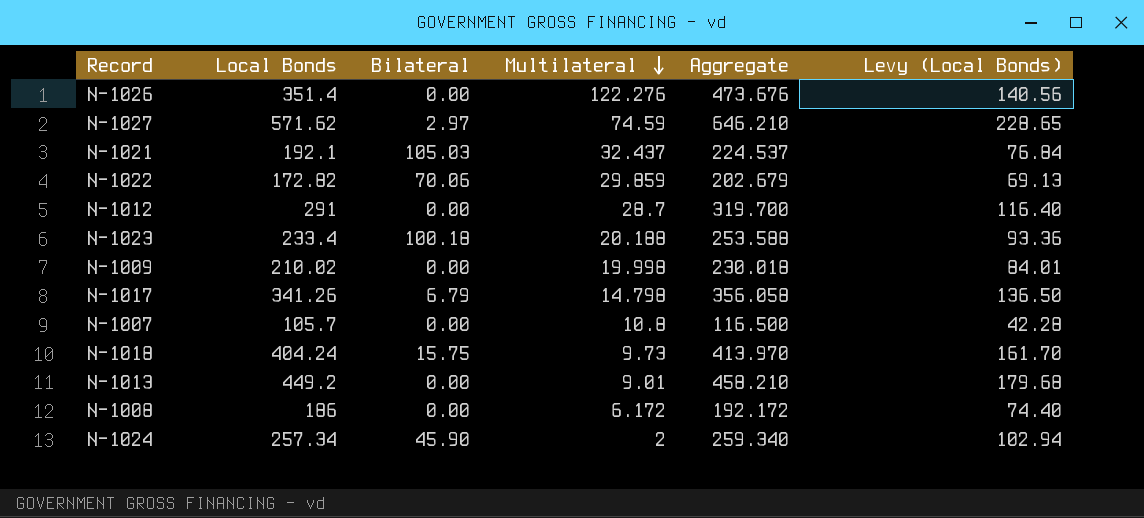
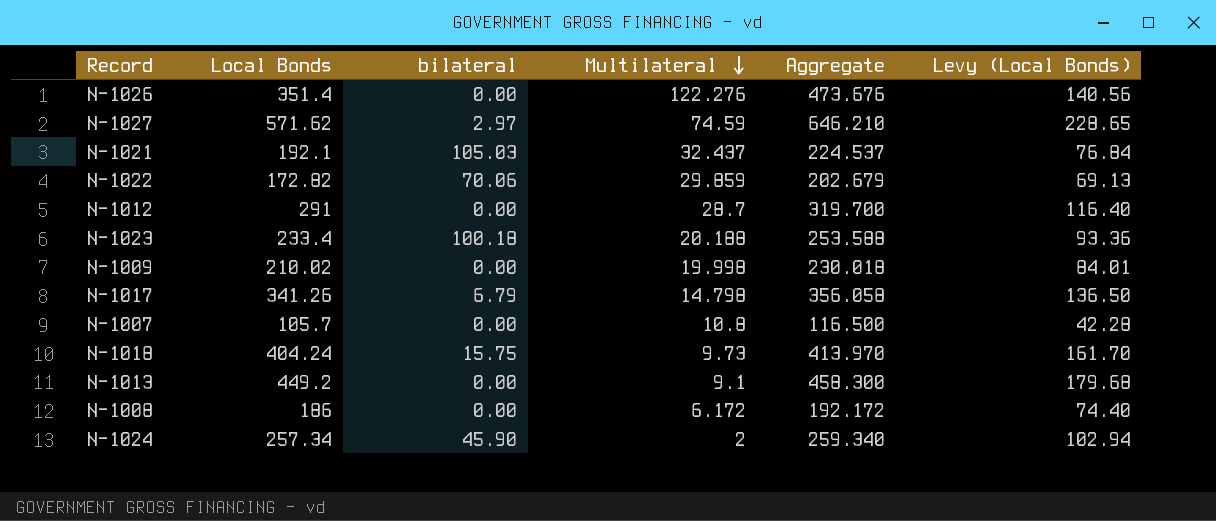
column name: Bilateral -> bilateral
N-1013 | Multilateral: 9.01 -> 9.1
N-1013 | Aggregate: 458.210 -> 458.300

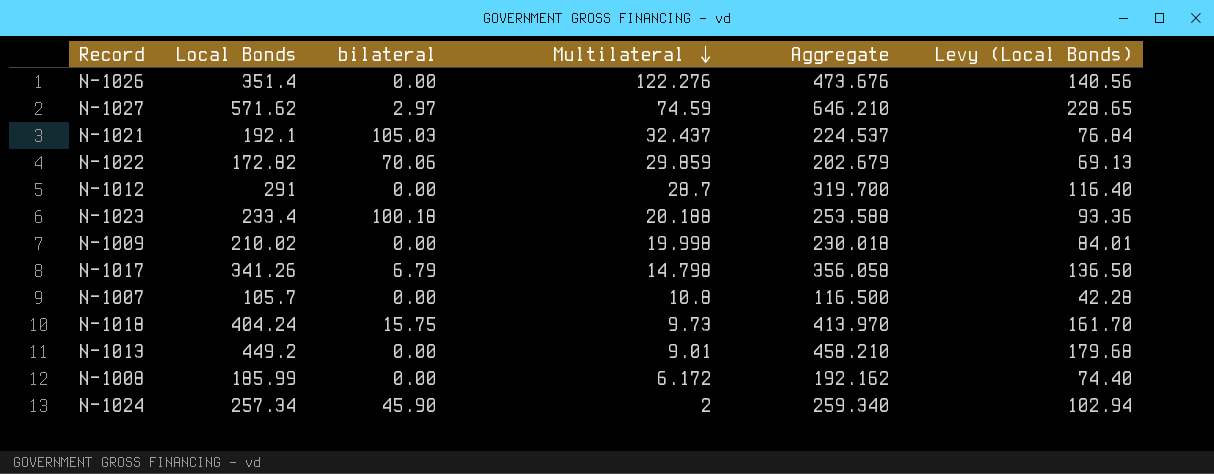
N-1013 | Multilateral: 9.1 -> 9.01
N-1013 | Aggregate: 458.300 -> 458.210
N-1008 | Local Bonds: 186 -> 185.99
N-1008 | Aggregate: 192.172 -> 192.162

